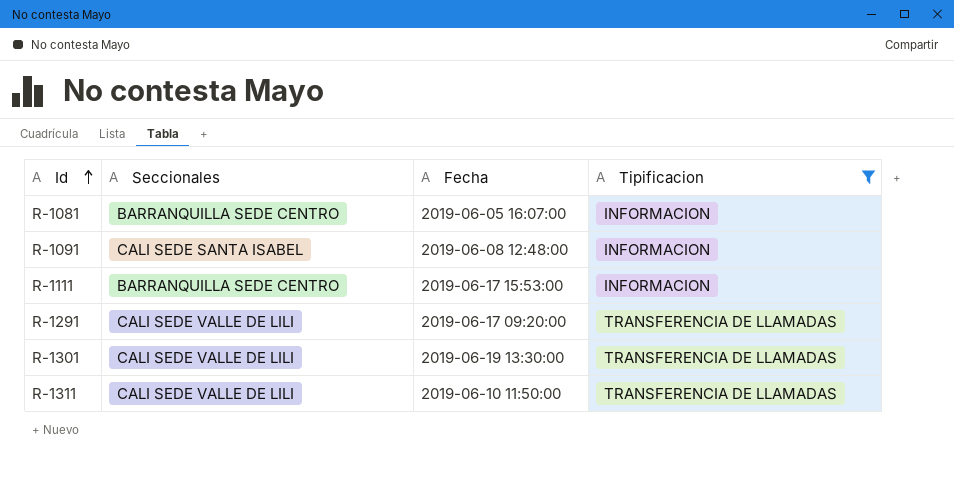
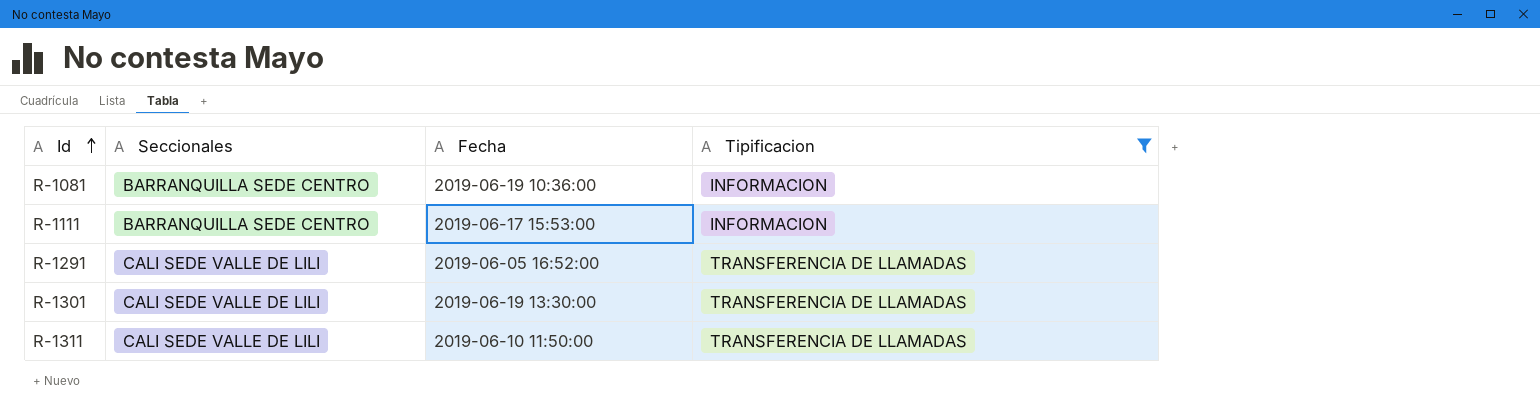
row R-1091: CALI SEDE SANTA ISABEL | 2019-06-08 12:48:00 | INFORMACION -> none
R-1081 | Fecha: 2019-06-05 16:07:00 -> 2019-06-19 10:36:00
R-1291 | Fecha: 2019-06-17 09:20:00 -> 2019-06-05 16:52:00

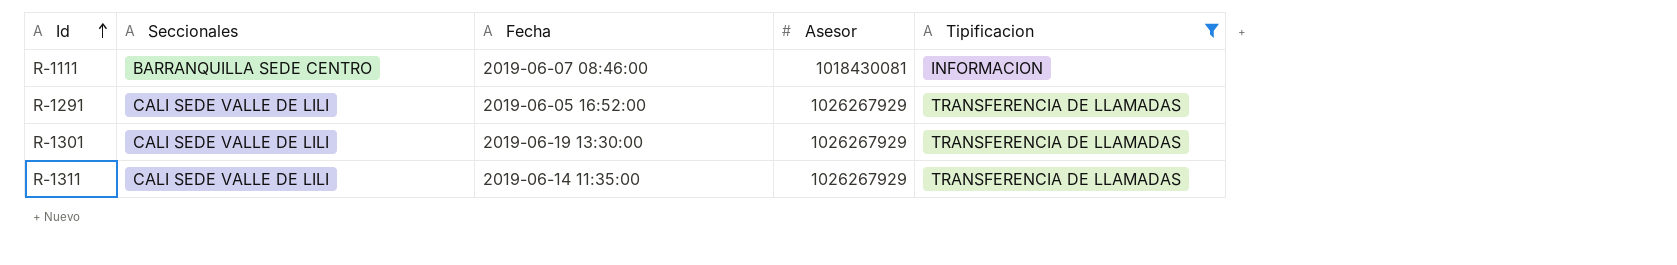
column Asesor | position: none -> 4
row R-1081: BARRANQUILLA SEDE CENTRO | 2019-06-19 10:36:00 | INFORMACION -> none
R-1111 | Fecha: 2019-06-17 15:53:00 -> 2019-06-07 08:46:00
R-1311 | Fecha: 2019-06-10 11:50:00 -> 2019-06-14 11:35:00

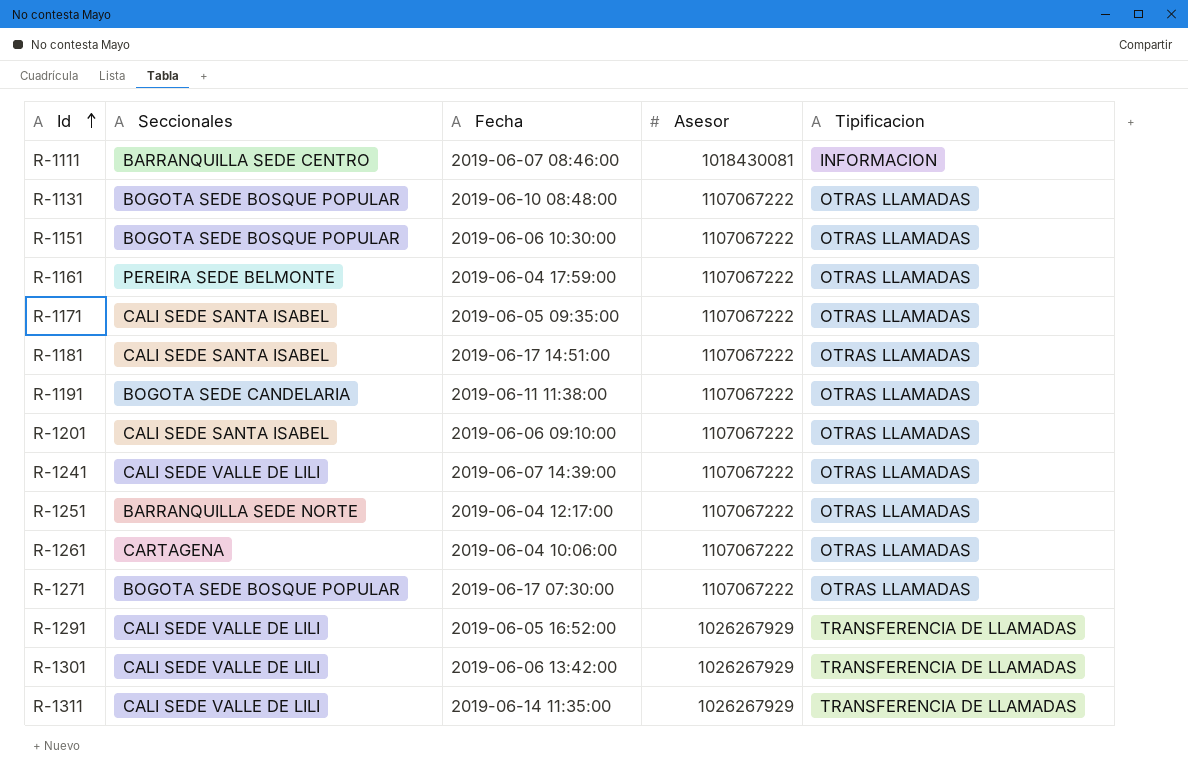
filter: Tipificacion != OTRAS LLAMADAS -> none
R-1301 | Fecha: 2019-06-19 13:30:00 -> 2019-06-06 13:42:00

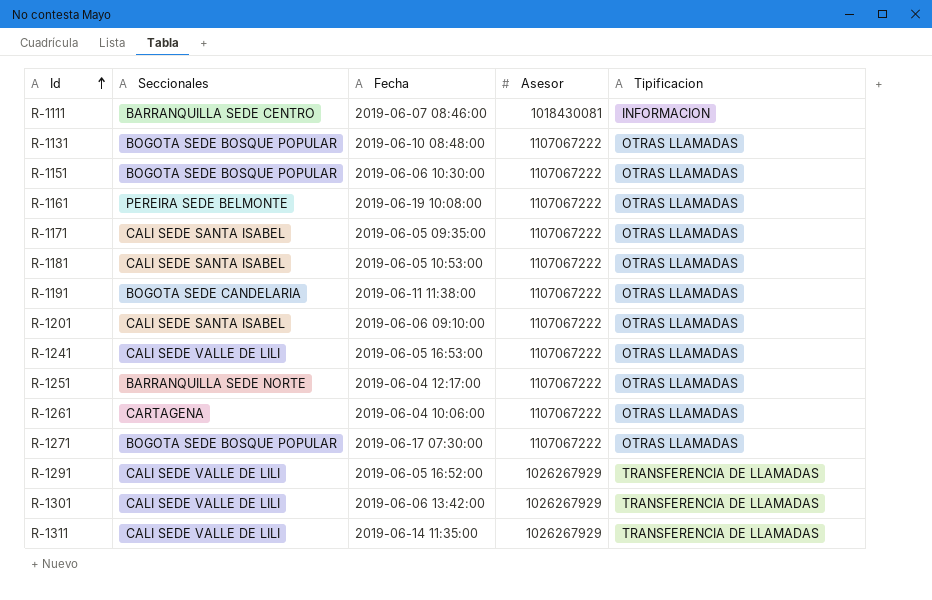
R-1161 | Fecha: 2019-06-04 17:59:00 -> 2019-06-19 10:08:00
R-1181 | Fecha: 2019-06-17 14:51:00 -> 2019-06-05 10:53:00
R-1241 | Fecha: 2019-06-07 14:39:00 -> 2019-06-05 16:53:00

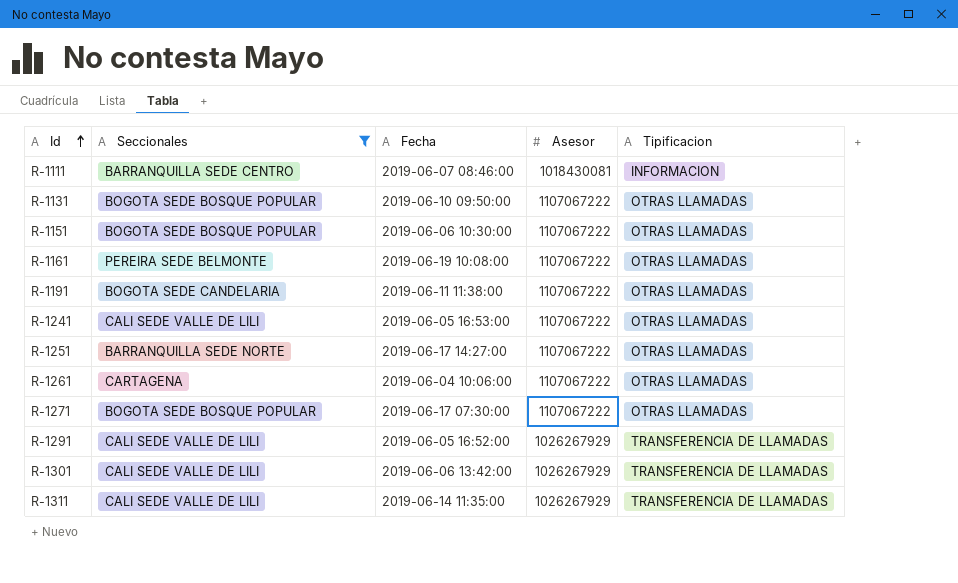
filter: none -> Seccionales != CALI SEDE SANTA ISABEL
R-1131 | Fecha: 2019-06-10 08:48:00 -> 2019-06-10 09:50:00
R-1251 | Fecha: 2019-06-04 12:17:00 -> 2019-06-17 14:27:00

